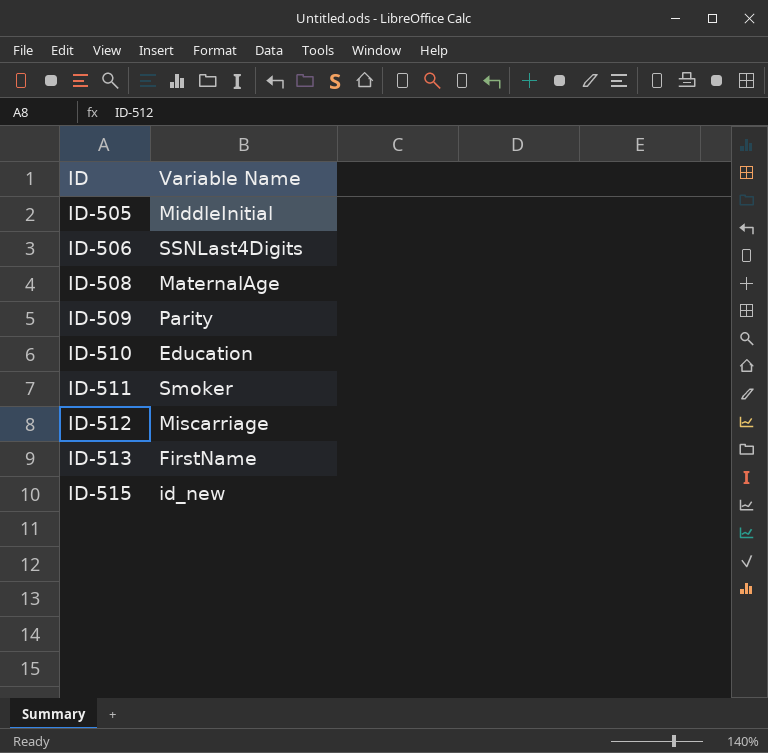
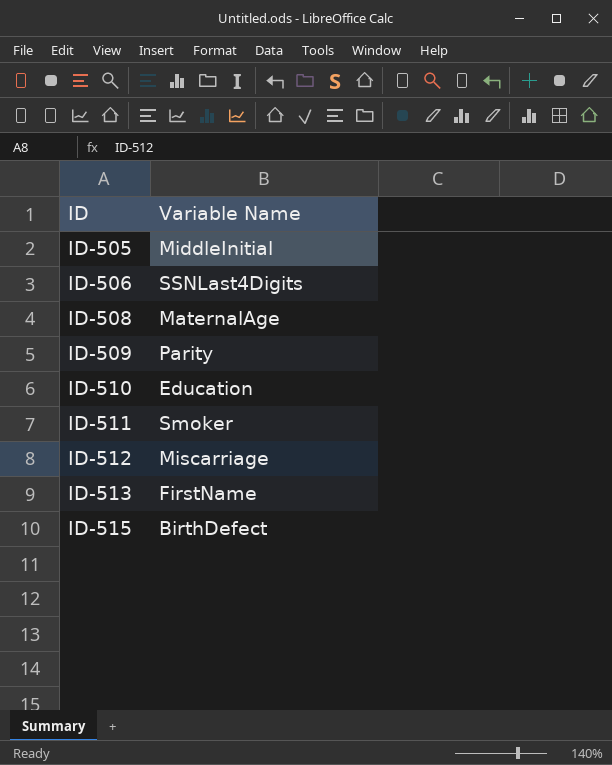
ID-515 | Variable Name: id_new -> BirthDefect

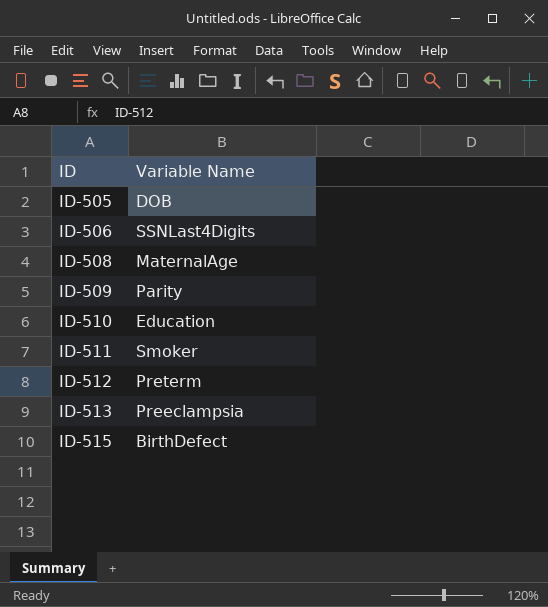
ID-505 | Variable Name: MiddleInitial -> DOB
ID-512 | Variable Name: Miscarriage -> Preterm
ID-513 | Variable Name: FirstName -> Preeclampsia

